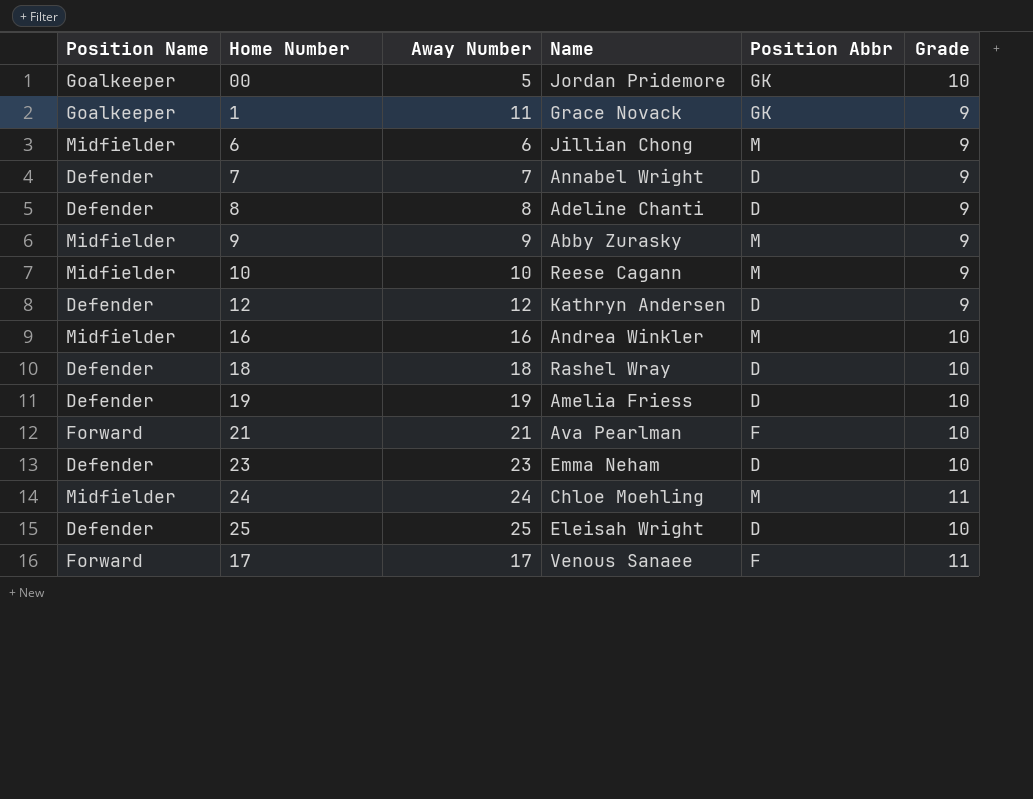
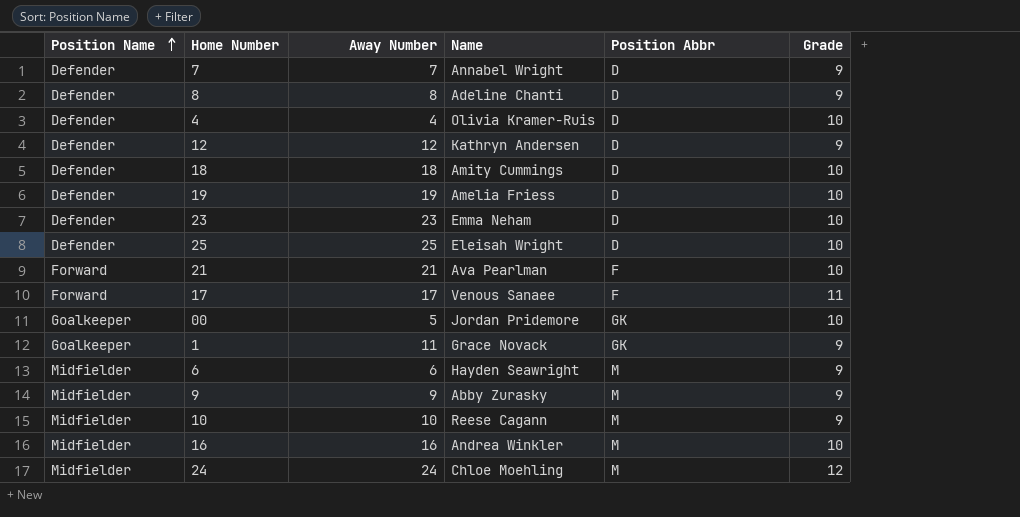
row order: none -> Position Name ascending
row 4: none -> Defender | 4 | Olivia Kramer-Ruis | D | 10
18 | Name: Rashel Wray -> Amity Cummings
6 | Name: Jillian Chong -> Hayden Seawright
24 | Grade: 11 -> 12

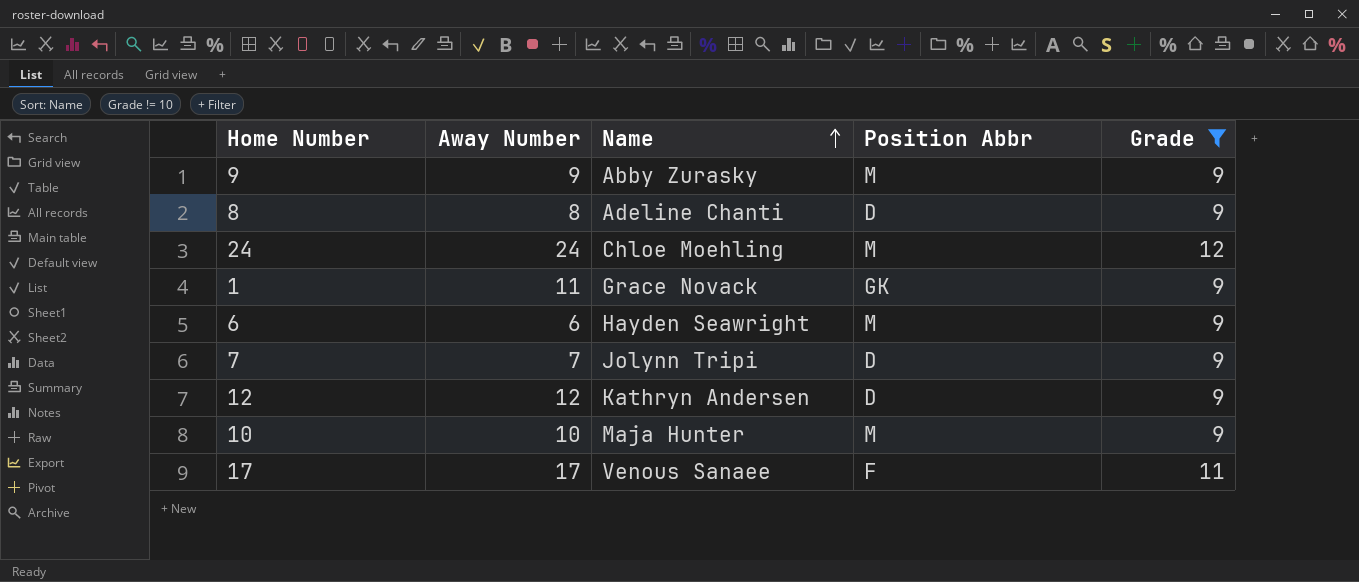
filter: none -> Grade != 10
row order: Position Name ascending -> Name ascending
column Position Name | position: 1 -> none
7 | Name: Annabel Wright -> Jolynn Tripi
10 | Name: Reese Cagann -> Maja Hunter

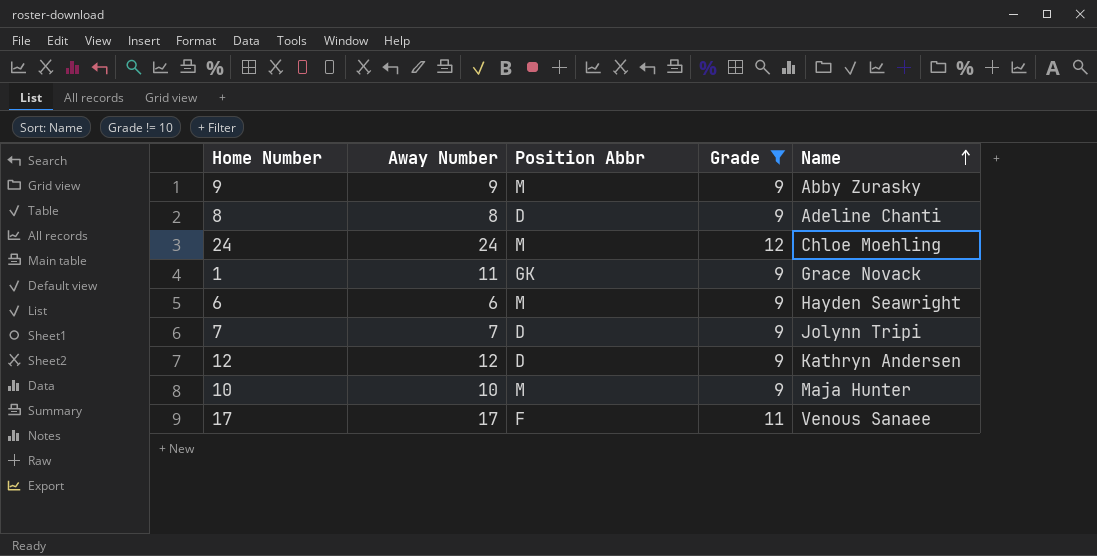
column Name | position: 3 -> 5

